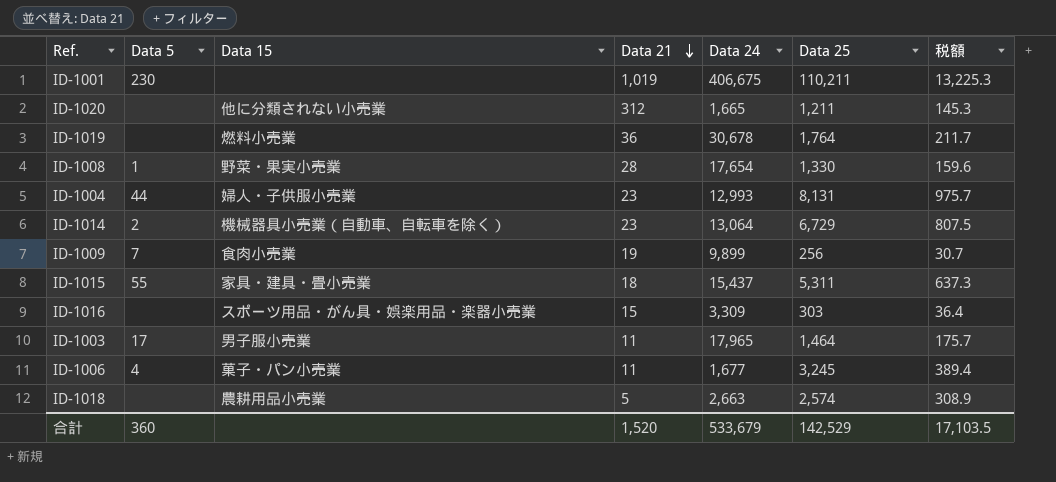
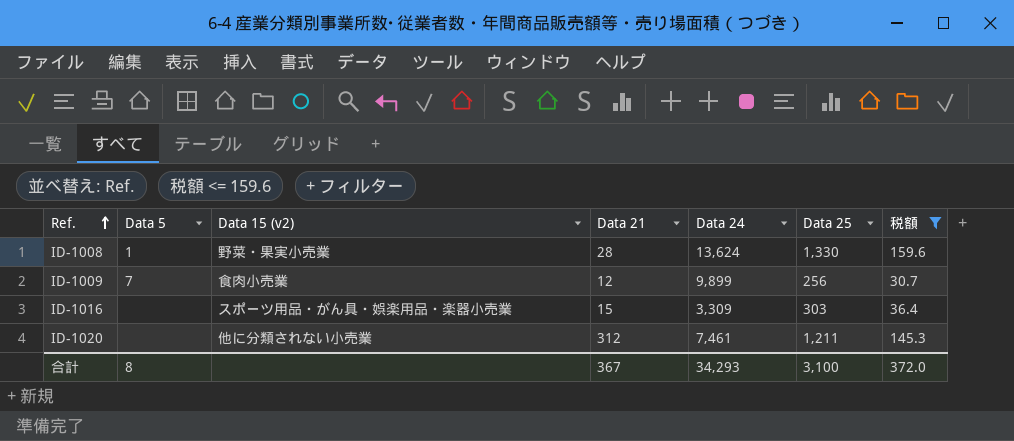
filter: none -> 税額 <= 159.6
row order: Data 21 descending -> Ref. ascending
column name: Data 15 -> Data 15 (v2)
ID-1008 | Data 24: 17,654 -> 13,624
ID-1009 | Data 21: 19 -> 12
ID-1020 | Data 24: 1,665 -> 7,461
合計 | Data 5: 360 -> 8
合計 | Data 21: 1,520 -> 367
合計 | Data 24: 533,679 -> 34,293
合計 | Data 25: 142,529 -> 3,100
合計 | 税額: 17,103.5 -> 372.0

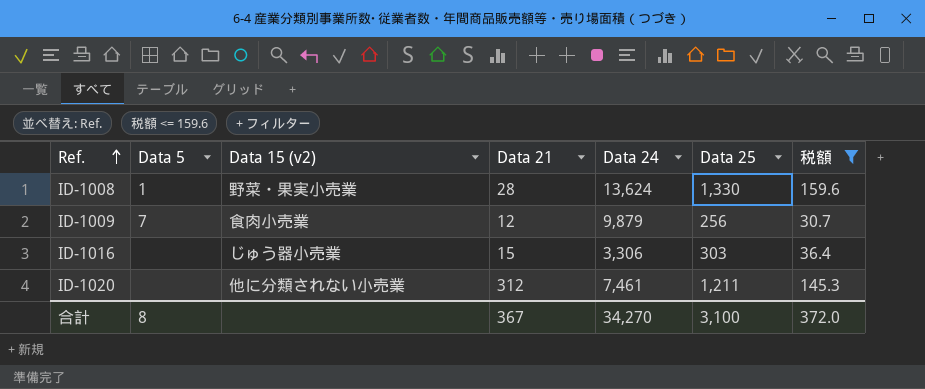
ID-1009 | Data 24: 9,899 -> 9,879
ID-1016 | Data 15 (v2): スポーツ用品・がん具・娯楽用品・楽器小売業 -> じゅう器小売業
ID-1016 | Data 24: 3,309 -> 3,306
合計 | Data 24: 34,293 -> 34,270

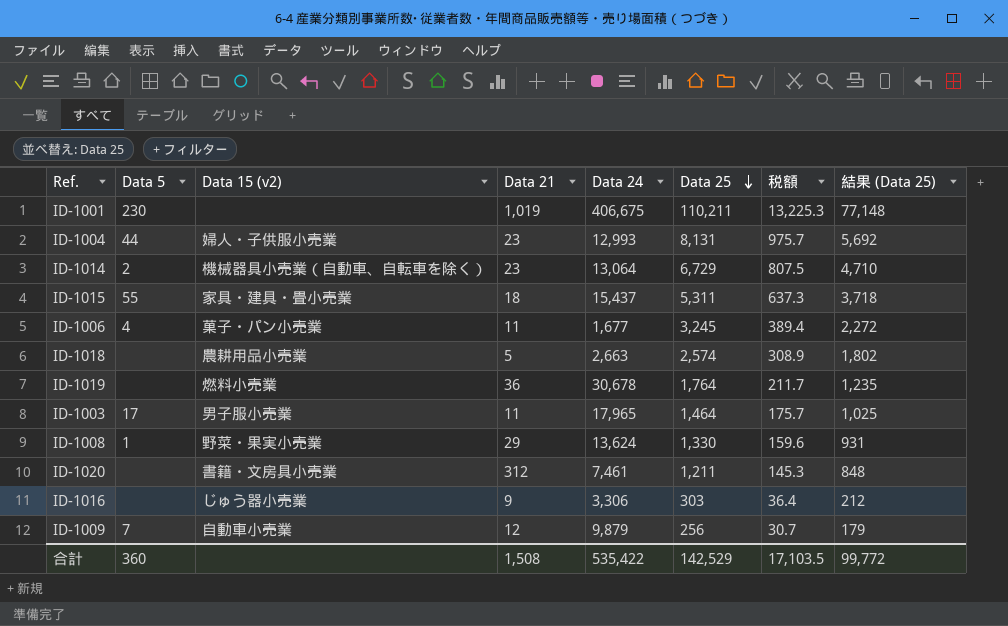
filter: 税額 <= 159.6 -> none
row order: Ref. ascending -> Data 25 descending
column 結果 (Data 25) | formula: none -> [Data 25] * 0.7
ID-1008 | Data 21: 28 -> 29
ID-1020 | Data 15 (v2): 他に分類されない小売業 -> 書籍・文房具小売業
ID-1016 | Data 21: 15 -> 9
ID-1009 | Data 15 (v2): 食肉小売業 -> 自動車小売業
合計 | Data 5: 8 -> 360
合計 | Data 21: 367 -> 1,508
合計 | Data 24: 34,270 -> 535,422
合計 | Data 25: 3,100 -> 142,529
合計 | 税額: 372.0 -> 17,103.5

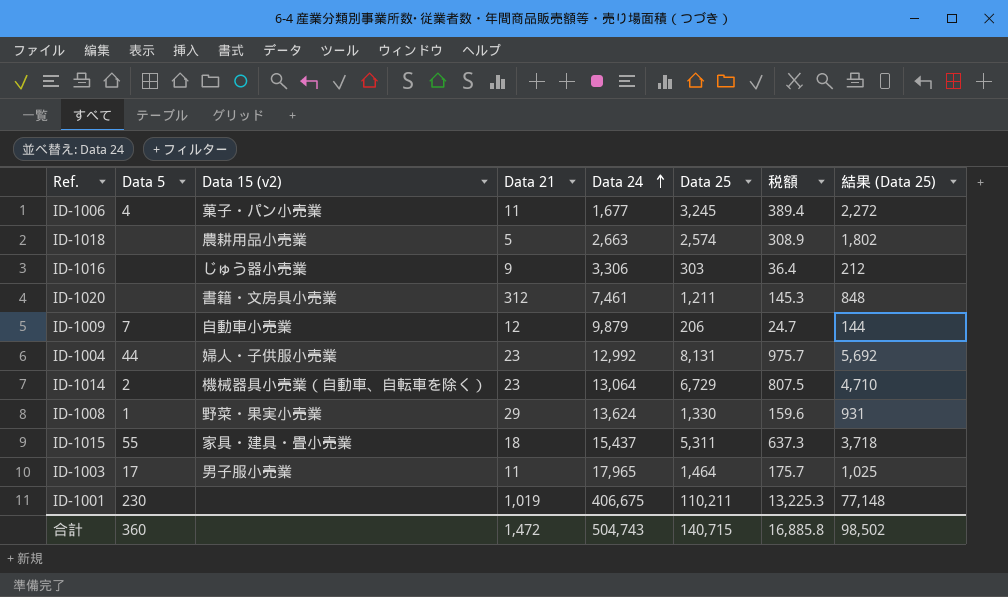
row order: Data 25 descending -> Data 24 ascending
row ID-1019: none | 燃料小売業 | 36 | 30,678 | 1,764 | 211.7 | 1,235 -> none
ID-1009 | Data 25: 256 -> 206
ID-1009 | 税額: 30.7 -> 24.7
ID-1009 | 結果 (Data 25): 179 -> 144
ID-1004 | Data 24: 12,993 -> 12,992
合計 | Data 21: 1,508 -> 1,472
合計 | Data 24: 535,422 -> 504,743
合計 | Data 25: 142,529 -> 140,715
合計 | 税額: 17,103.5 -> 16,885.8
合計 | 結果 (Data 25): 99,772 -> 98,502

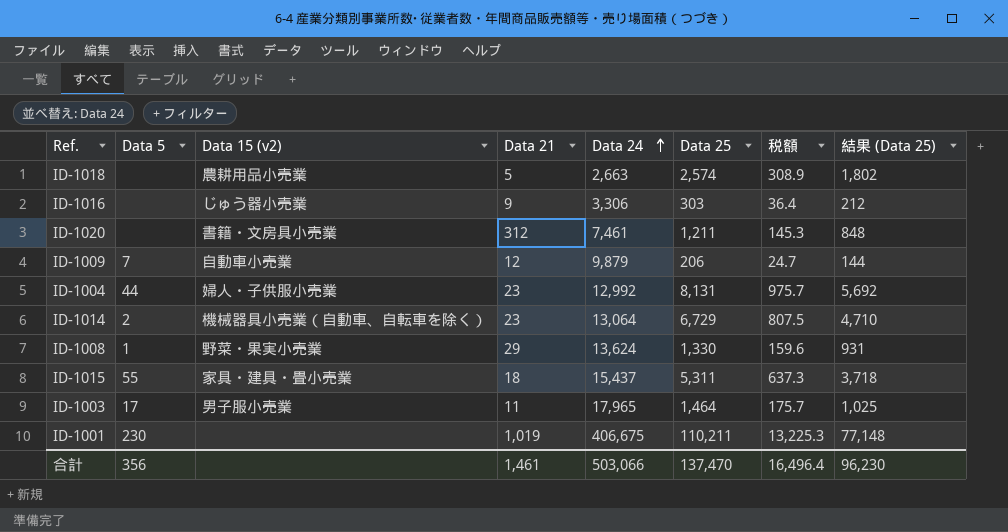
row ID-1006: 4 | 菓子・パン小売業 | 11 | 1,677 | 3,245 | 389.4 | 2,272 -> none
合計 | Data 5: 360 -> 356
合計 | Data 21: 1,472 -> 1,461
合計 | Data 24: 504,743 -> 503,066
合計 | Data 25: 140,715 -> 137,470
合計 | 税額: 16,885.8 -> 16,496.4
合計 | 結果 (Data 25): 98,502 -> 96,230

